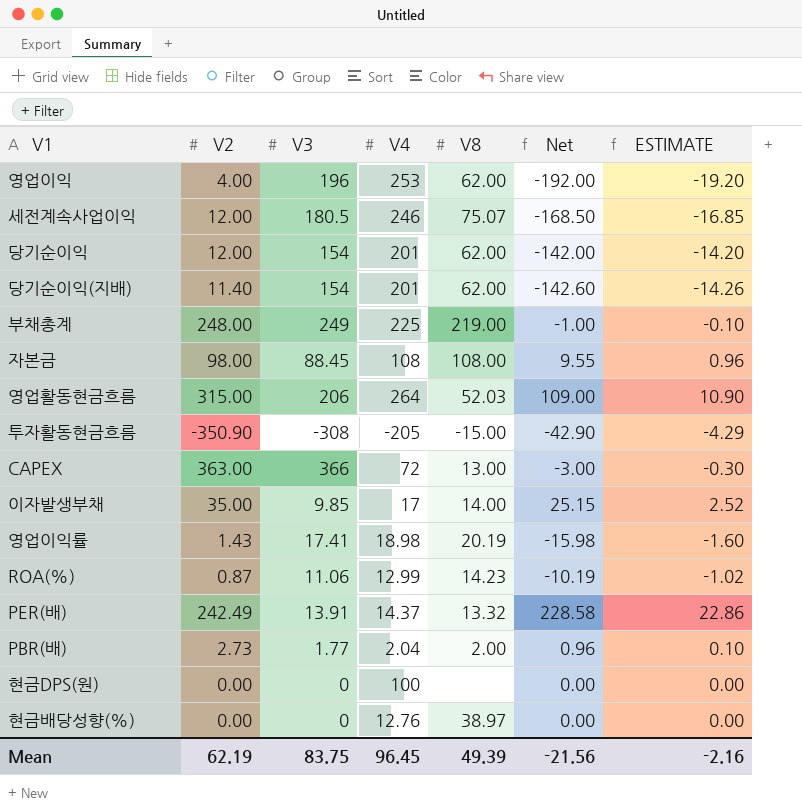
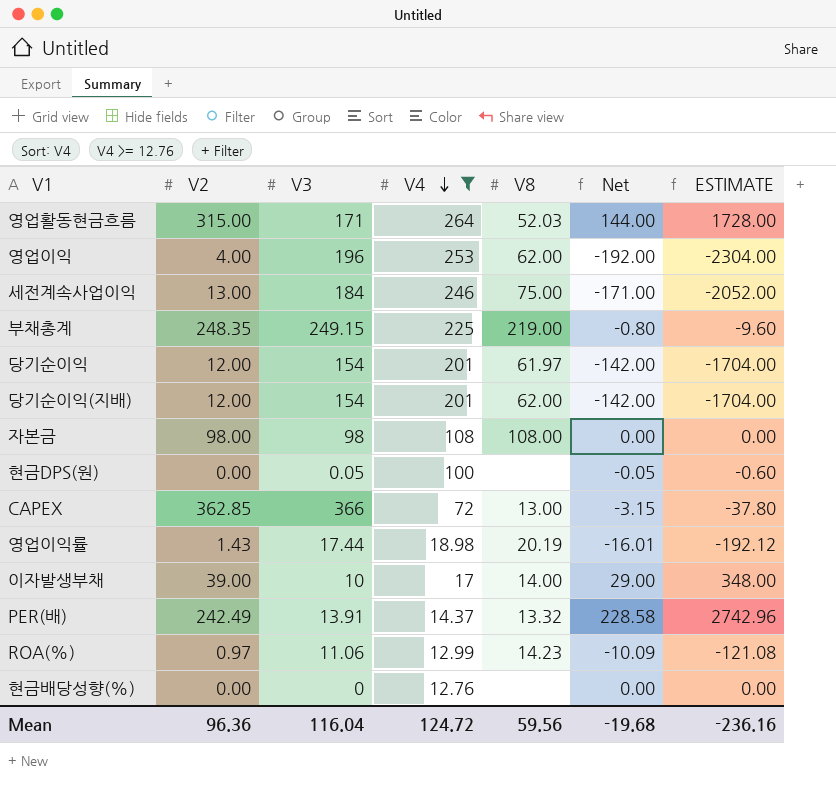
filter: none -> V4 >= 12.76
row order: none -> V4 descending
column ESTIMATE | formula: [Net] * 0.1 -> [Net] * 12
영업활동현금흐름 | V3: 206 -> 171
영업활동현금흐름 | Net: 109.00 -> 144.00
세전계속사업이익 | V2: 12.00 -> 13.00
세전계속사업이익 | V3: 180.5 -> 184
세전계속사업이익 | V8: 75.07 -> 75.00
세전계속사업이익 | Net: -168.50 -> -171.00
부채총계 | V2: 248.00 -> 248.35
부채총계 | V3: 249 -> 249.15
부채총계 | Net: -1.00 -> -0.80
당기순이익 | V8: 62.00 -> 61.97
당기순이익(지배) | V2: 11.40 -> 12.00
당기순이익(지배) | Net: -142.60 -> -142.00
자본금 | V3: 88.45 -> 98
자본금 | Net: 9.55 -> 0.00
현금DPS(원) | V3: 0 -> 0.05
현금DPS(원) | Net: 0.00 -> -0.05
CAPEX | V2: 363.00 -> 362.85
CAPEX | Net: -3.00 -> -3.15
영업이익률 | V3: 17.41 -> 17.44
영업이익률 | Net: -15.98 -> -16.01
이자발생부채 | V2: 35.00 -> 39.00
이자발생부채 | V3: 9.85 -> 10
이자발생부채 | Net: 25.15 -> 29.00
ROA(%) | V2: 0.87 -> 0.97
ROA(%) | Net: -10.19 -> -10.09
현금배당성향(%) | V8: 38.97 -> none
Mean | V2: 62.19 -> 96.36
Mean | V3: 83.75 -> 116.04
Mean | V4: 96.45 -> 124.72
Mean | V8: 49.39 -> 59.56
Mean | Net: -21.56 -> -19.68
Mean | ESTIMATE: -2.16 -> -236.16

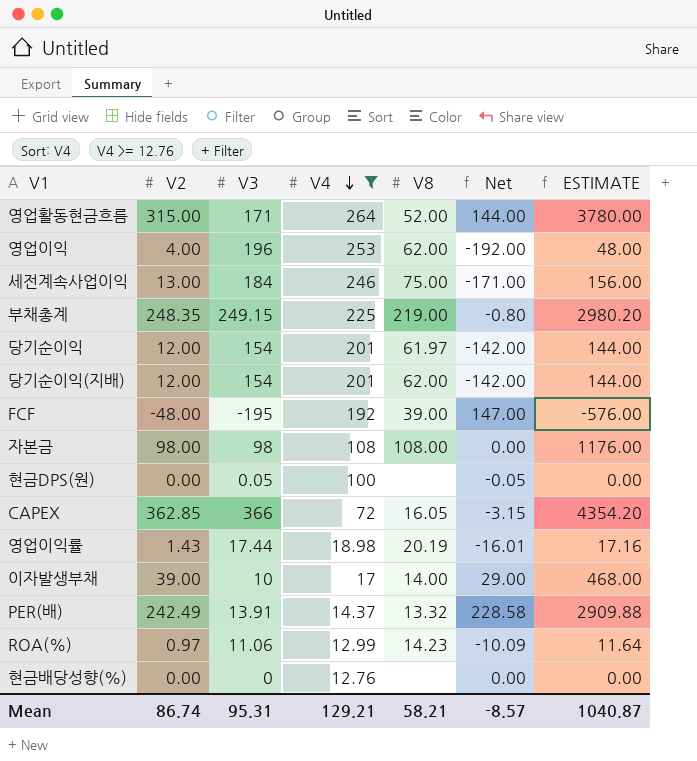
column ESTIMATE | formula: [Net] * 12 -> [V2] * 12
영업활동현금흐름 | V8: 52.03 -> 52.00
row FCF: none -> -48.00 | -195 | 192 | 39.00 | 147.00 | -576.00
CAPEX | V8: 13.00 -> 16.05
Mean | V2: 96.36 -> 86.74
Mean | V3: 116.04 -> 95.31
Mean | V4: 124.72 -> 129.21
Mean | V8: 59.56 -> 58.21
Mean | Net: -19.68 -> -8.57
Mean | ESTIMATE: -236.16 -> 1040.87

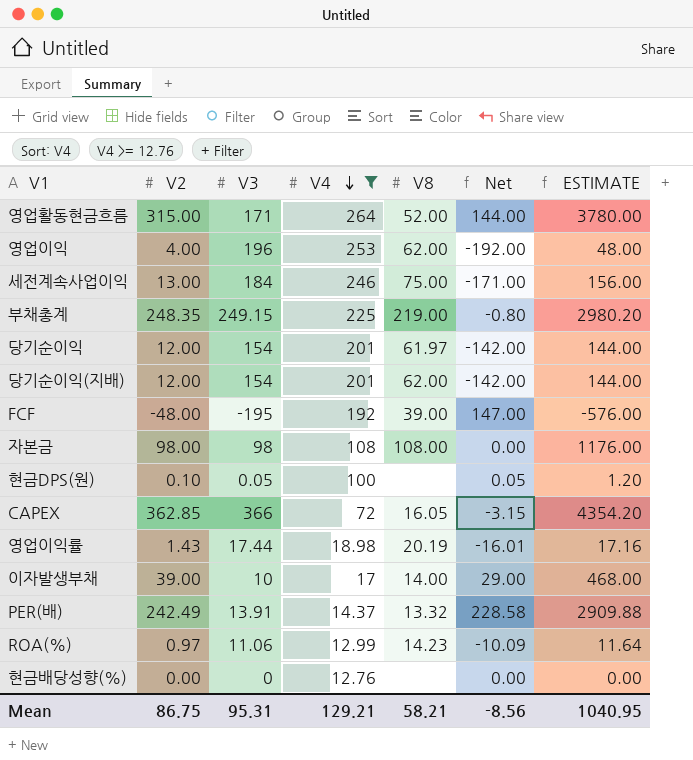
현금DPS(원) | V2: 0.00 -> 0.10
현금DPS(원) | Net: -0.05 -> 0.05
현금DPS(원) | ESTIMATE: 0.00 -> 1.20
Mean | V2: 86.74 -> 86.75
Mean | Net: -8.57 -> -8.56
Mean | ESTIMATE: 1040.87 -> 1040.95

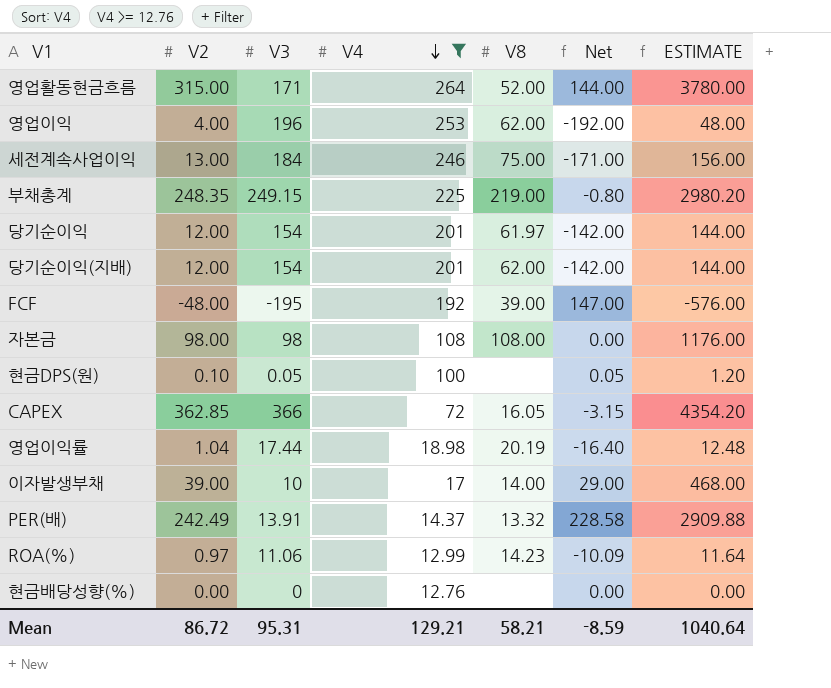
영업이익률 | V2: 1.43 -> 1.04
영업이익률 | Net: -16.01 -> -16.40
영업이익률 | ESTIMATE: 17.16 -> 12.48
Mean | V2: 86.75 -> 86.72
Mean | Net: -8.56 -> -8.59
Mean | ESTIMATE: 1040.95 -> 1040.64

